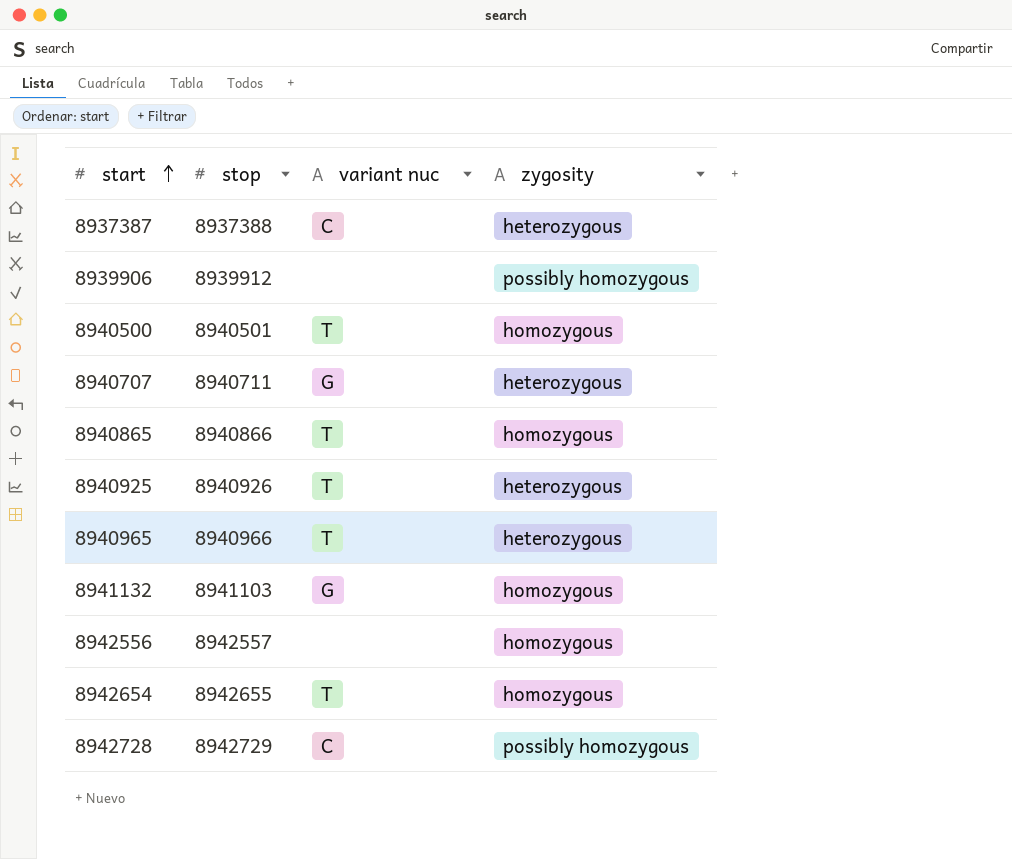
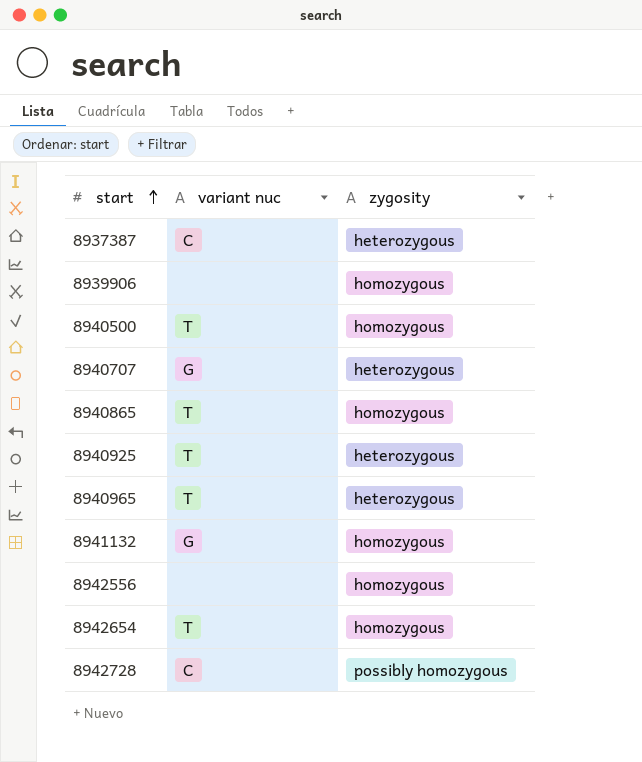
column stop | position: 2 -> none
8939906 | zygosity: possibly homozygous -> homozygous

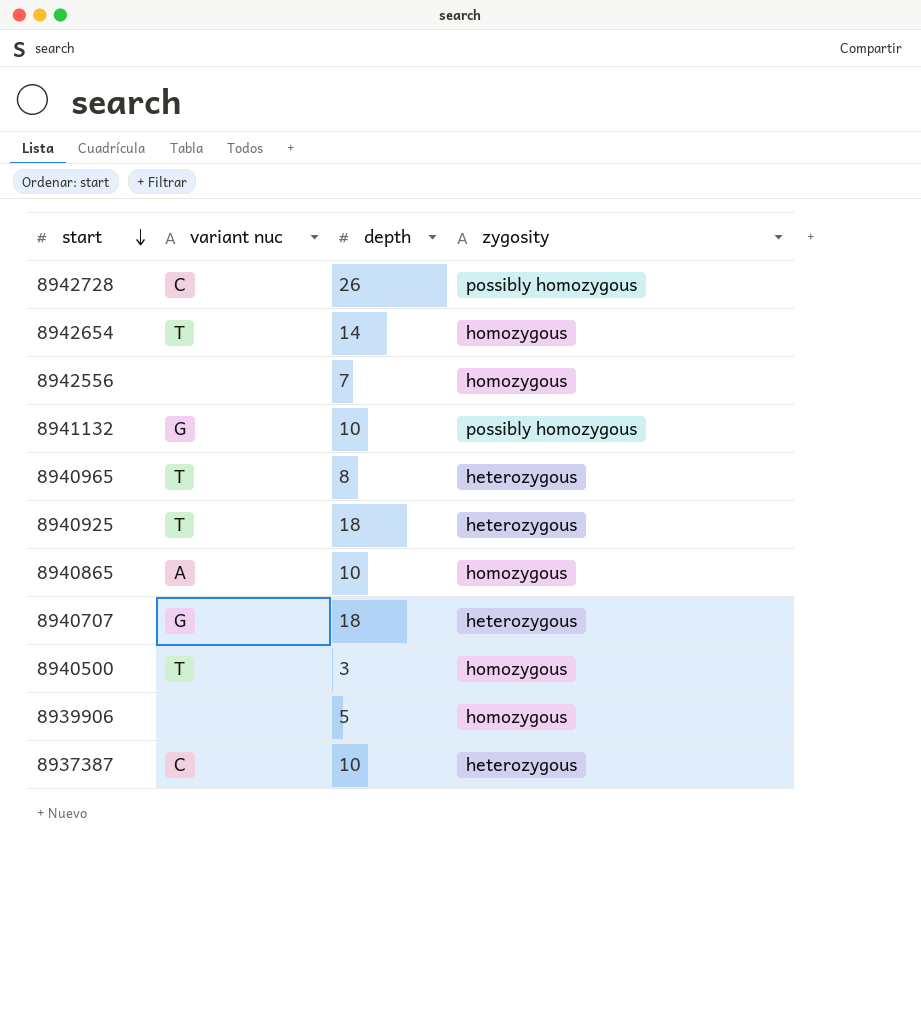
row order: start ascending -> start descending
column depth | position: none -> 3
8941132 | zygosity: homozygous -> possibly homozygous
8940865 | variant nuc: T -> A

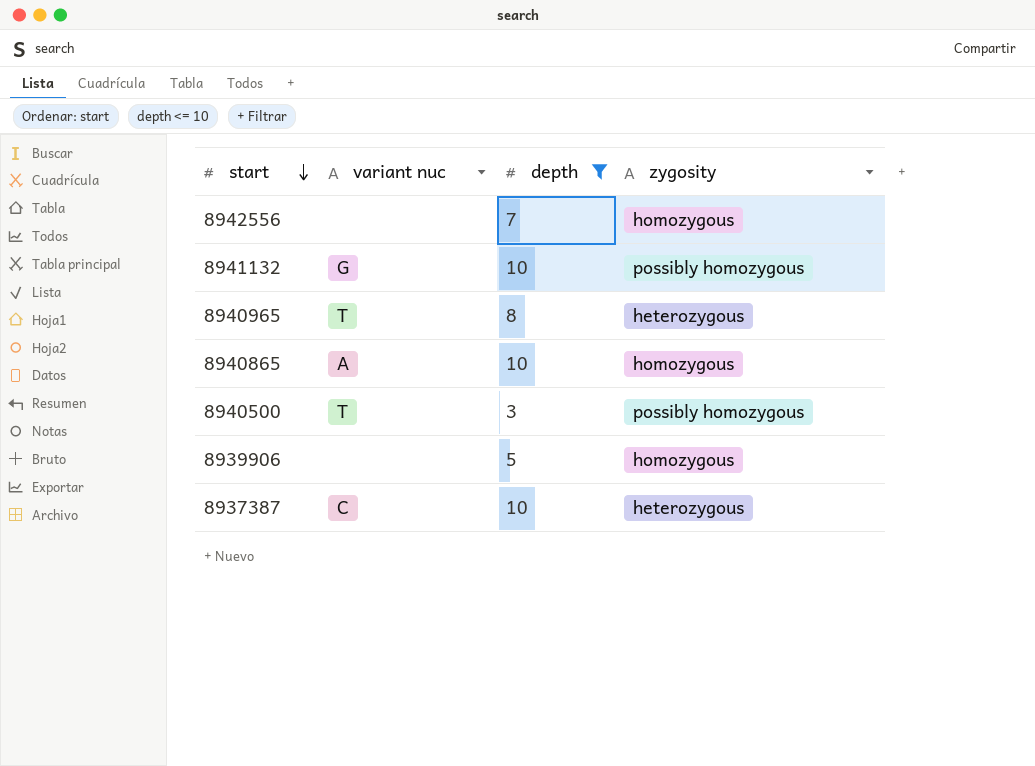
filter: none -> depth <= 10
8940500 | zygosity: homozygous -> possibly homozygous

